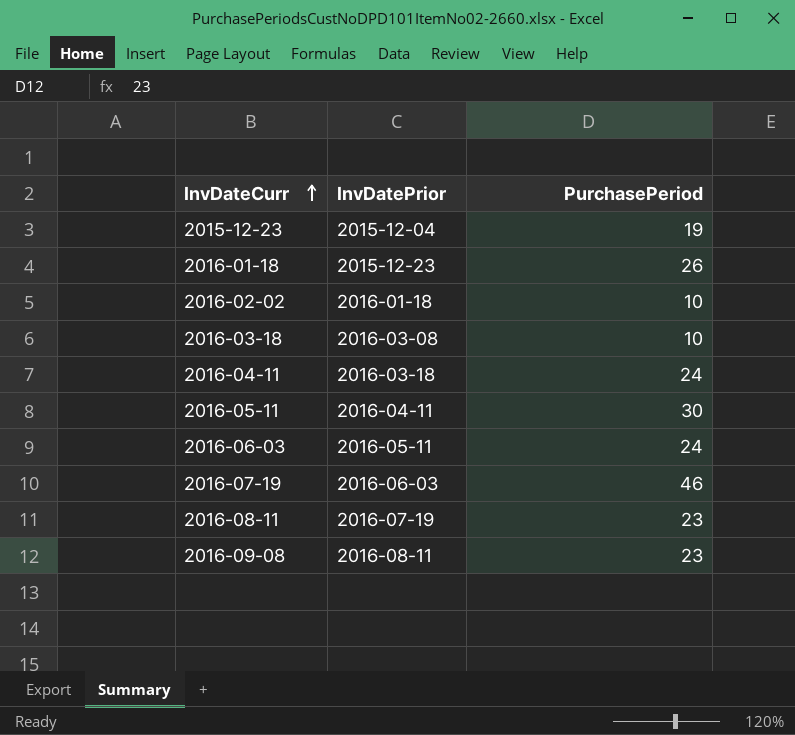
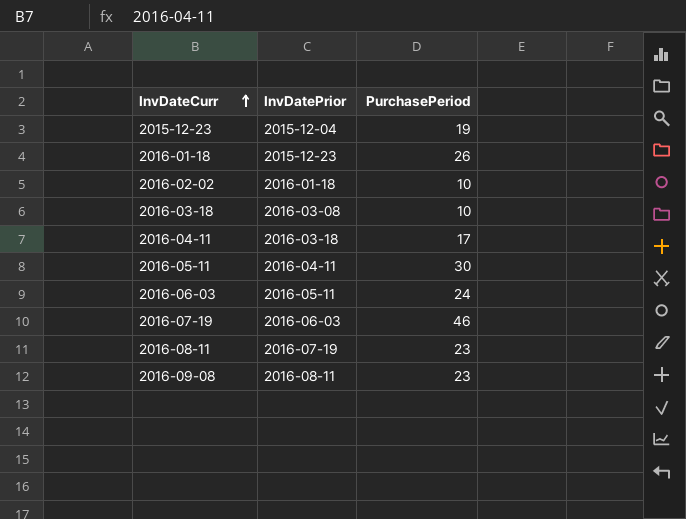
2016-04-11 | PurchasePeriod: 24 -> 17

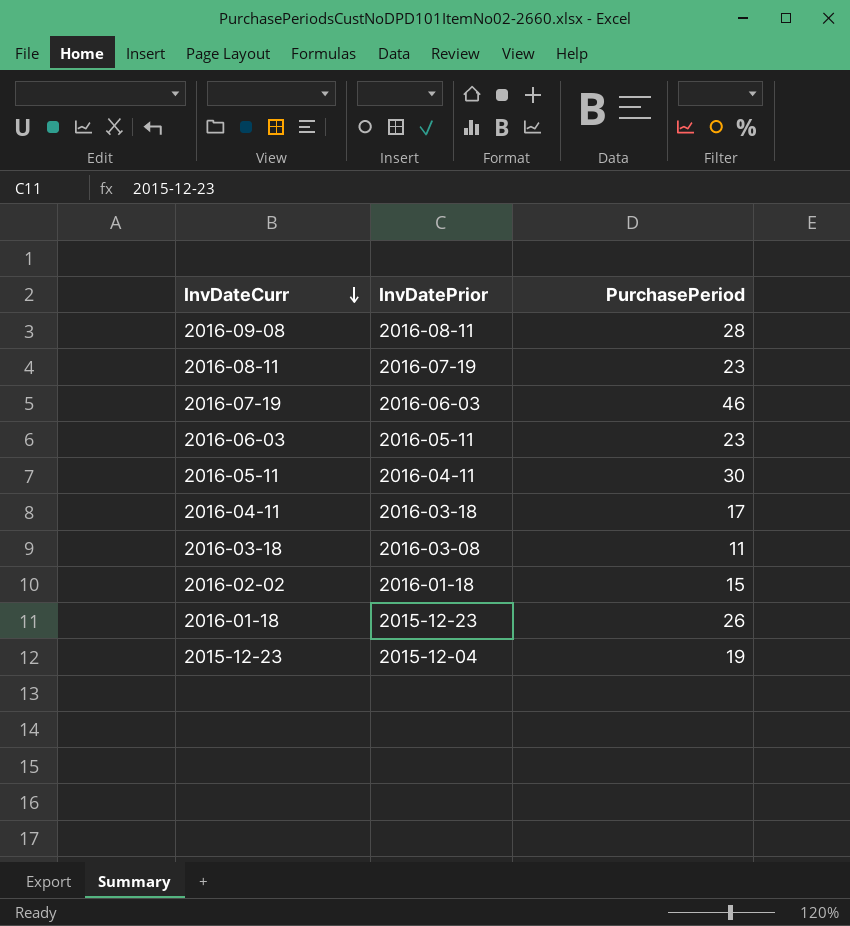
row order: InvDateCurr ascending -> InvDateCurr descending
2016-09-08 | PurchasePeriod: 23 -> 28
2016-06-03 | PurchasePeriod: 24 -> 23
2016-03-18 | PurchasePeriod: 10 -> 11
2016-02-02 | PurchasePeriod: 10 -> 15

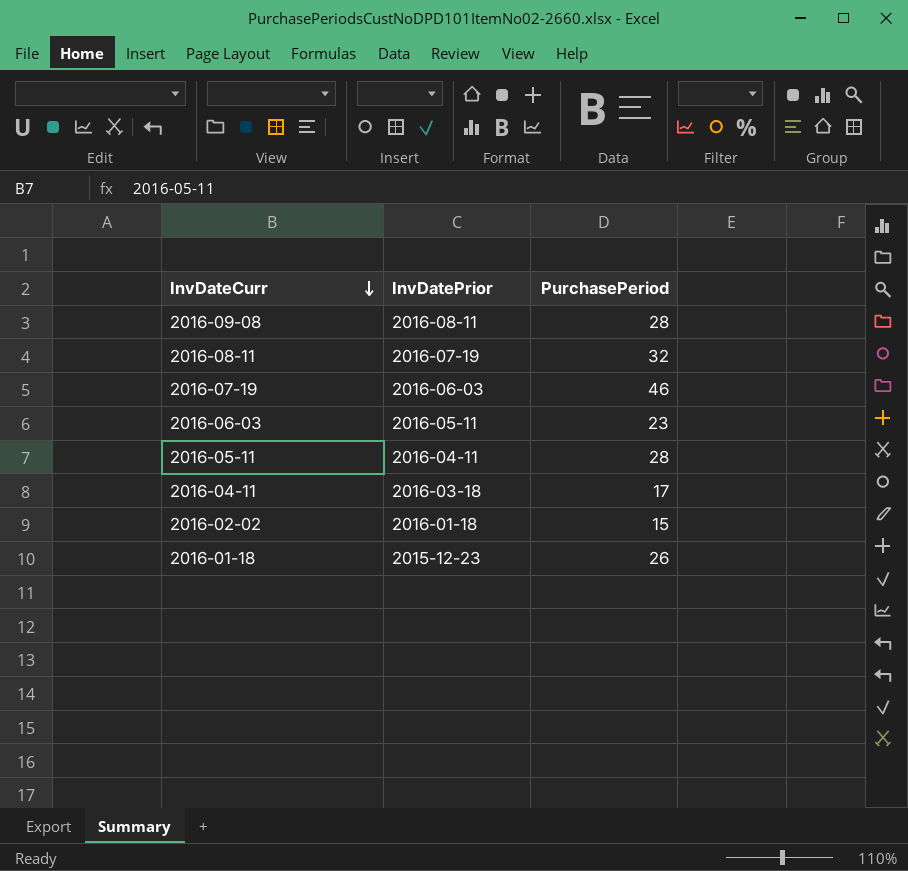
row 2016-03-18: 2016-03-08 | 11 -> none
row 2015-12-23: 2015-12-04 | 19 -> none
2016-08-11 | PurchasePeriod: 23 -> 32
2016-05-11 | PurchasePeriod: 30 -> 28

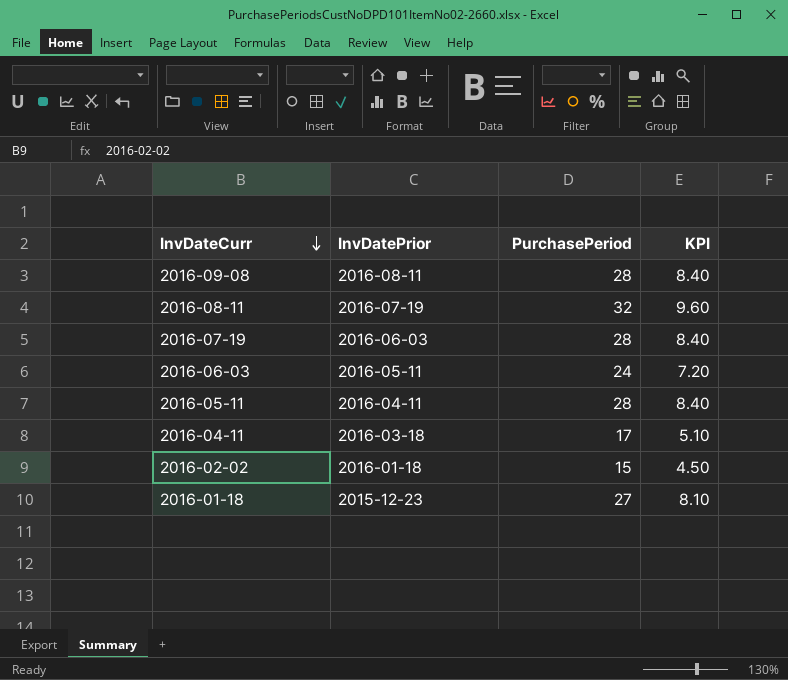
column KPI | formula: none -> [PurchasePeriod] * 0.3
2016-07-19 | PurchasePeriod: 46 -> 28
2016-06-03 | PurchasePeriod: 23 -> 24
2016-01-18 | PurchasePeriod: 26 -> 27

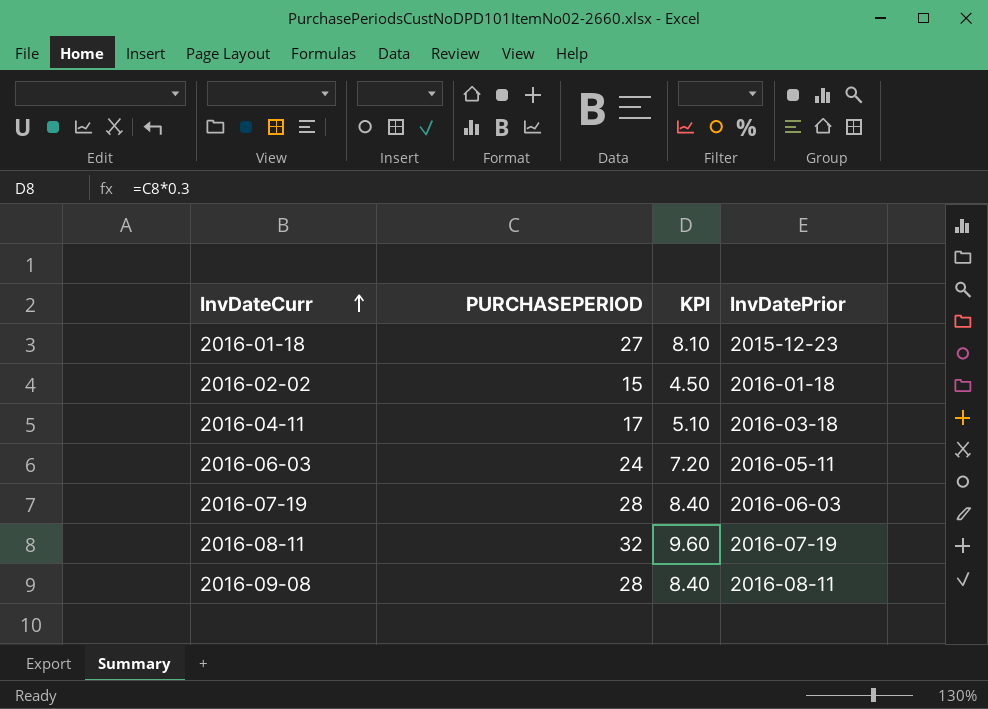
row order: InvDateCurr descending -> InvDateCurr ascending
column name: PurchasePeriod -> PURCHASEPERIOD
column InvDatePrior | position: 2 -> 4
row 2016-05-11: 2016-04-11 | 28 | 8.40 -> none

